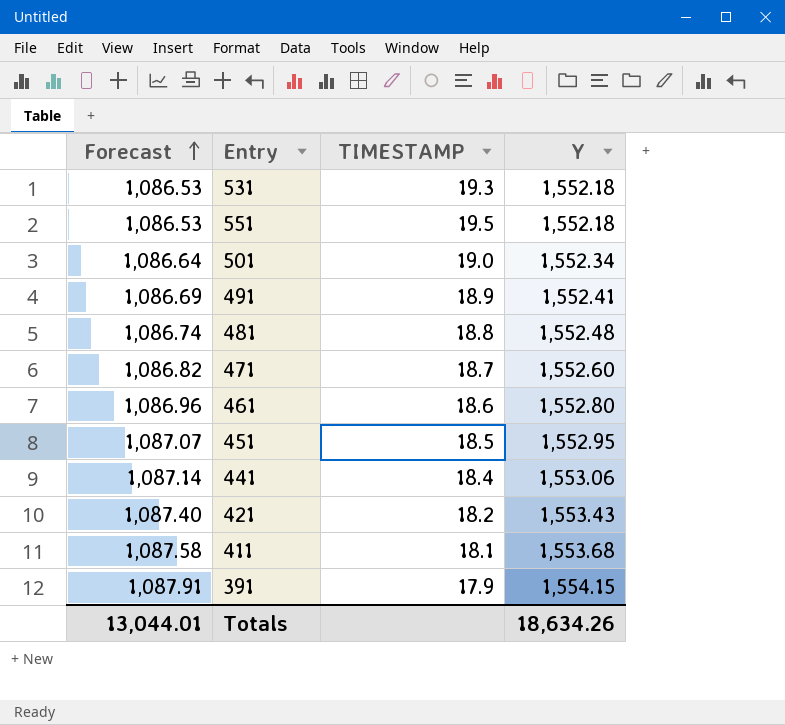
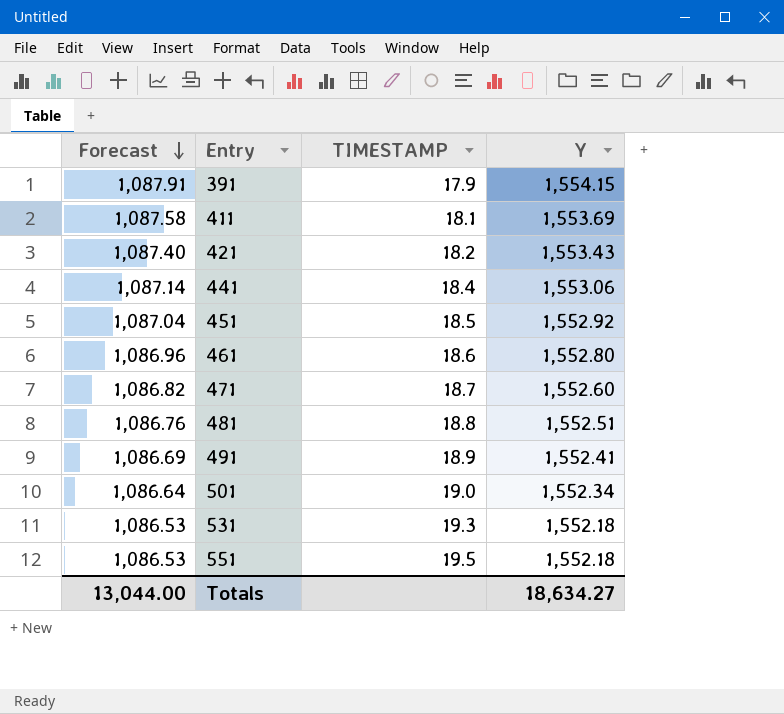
row order: Forecast ascending -> Forecast descending
411 | Y: 1,553.68 -> 1,553.69
451 | Forecast: 1,087.07 -> 1,087.04
451 | Y: 1,552.95 -> 1,552.92
481 | Forecast: 1,086.74 -> 1,086.76
481 | Y: 1,552.48 -> 1,552.51
Totals | Forecast: 13,044.01 -> 13,044.00
Totals | Y: 18,634.26 -> 18,634.27

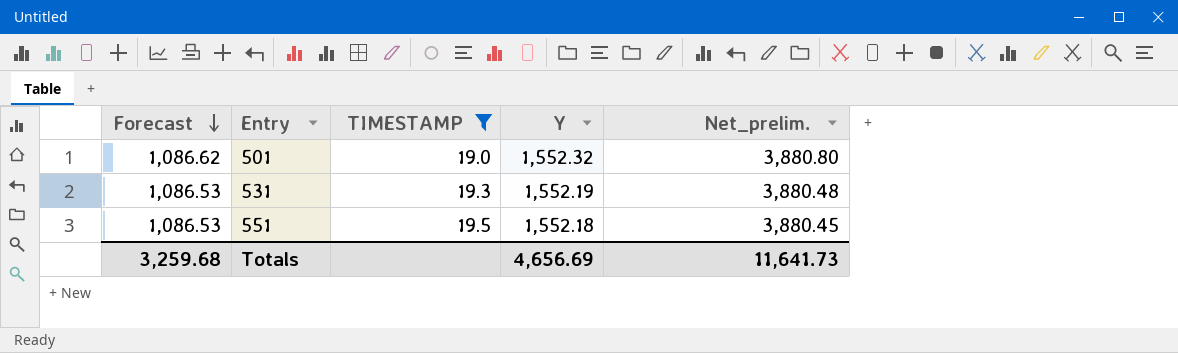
filter: none -> TIMESTAMP >= 19.0
column Net_prelim. | formula: none -> [Y] * 2.5
501 | Forecast: 1,086.64 -> 1,086.62
501 | Y: 1,552.34 -> 1,552.32
531 | Y: 1,552.18 -> 1,552.19
Totals | Forecast: 13,044.00 -> 3,259.68
Totals | Y: 18,634.27 -> 4,656.69

